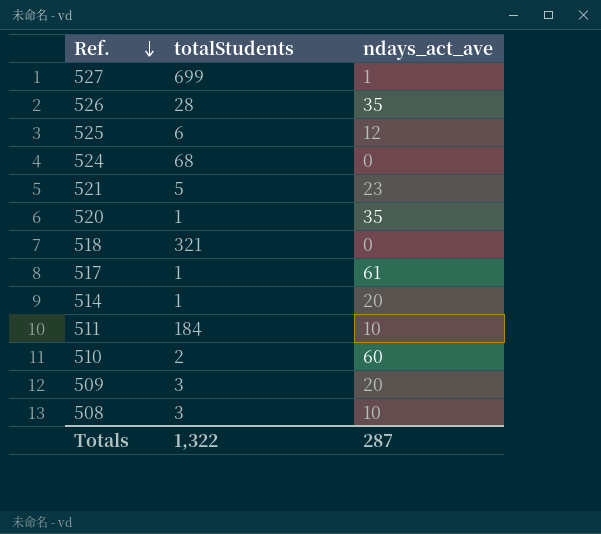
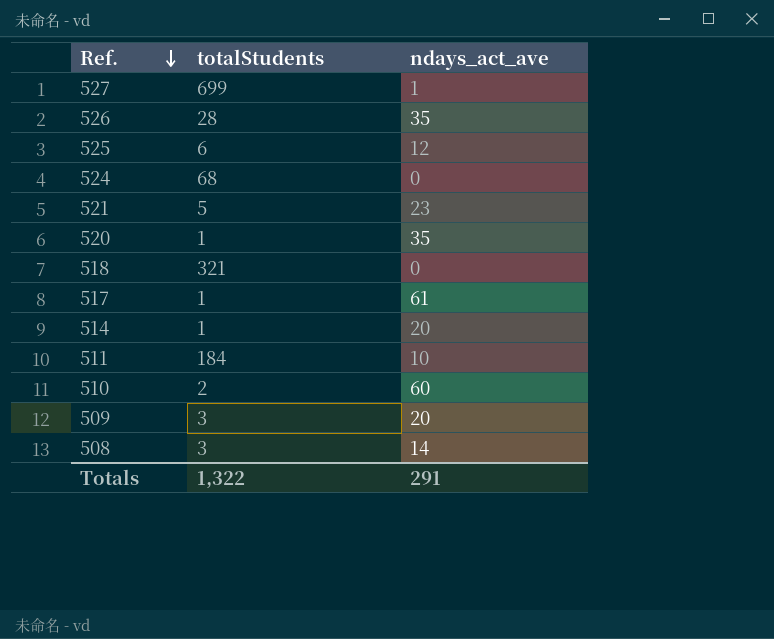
508 | ndays_act_ave: 10 -> 14
Totals | ndays_act_ave: 287 -> 291

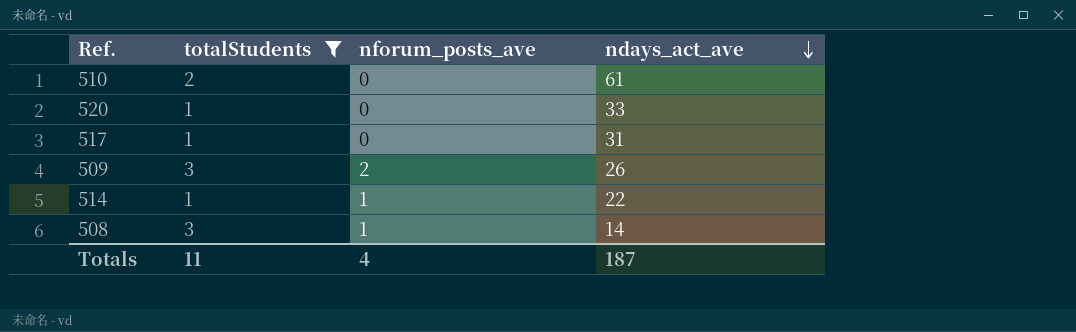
filter: none -> totalStudents <= 3
row order: Ref. descending -> ndays_act_ave descending
column nforum_posts_ave | position: none -> 3
510 | ndays_act_ave: 60 -> 61
520 | ndays_act_ave: 35 -> 33
517 | ndays_act_ave: 61 -> 31
509 | ndays_act_ave: 20 -> 26
514 | ndays_act_ave: 20 -> 22
Totals | totalStudents: 1,322 -> 11
Totals | ndays_act_ave: 291 -> 187

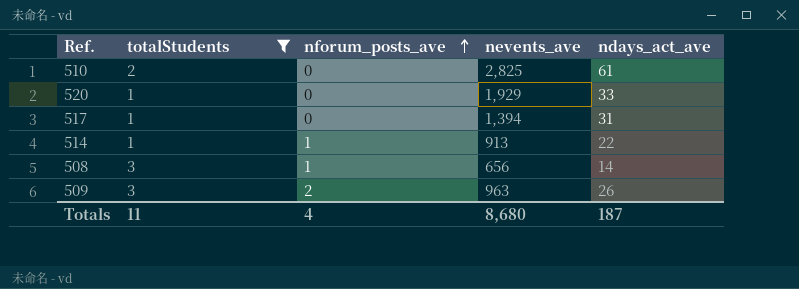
row order: ndays_act_ave descending -> nforum_posts_ave ascending
column nevents_ave | position: none -> 4

